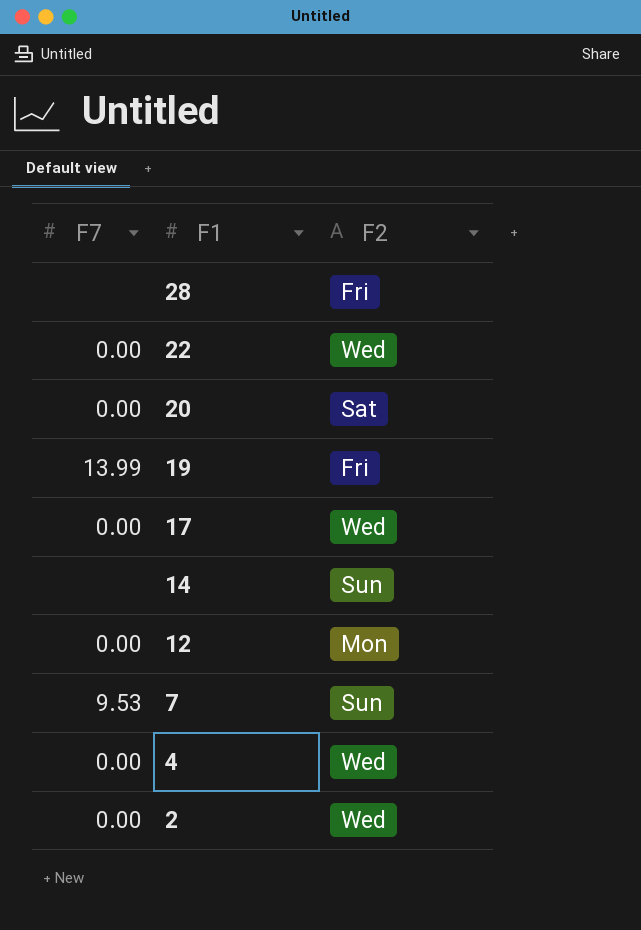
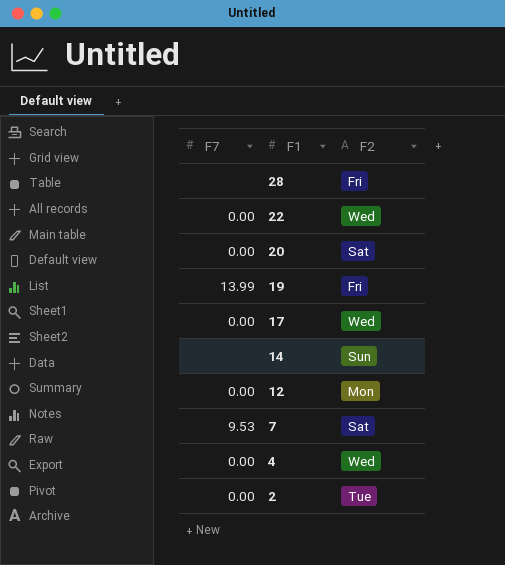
7 | F2: Sun -> Sat
2 | F2: Wed -> Tue

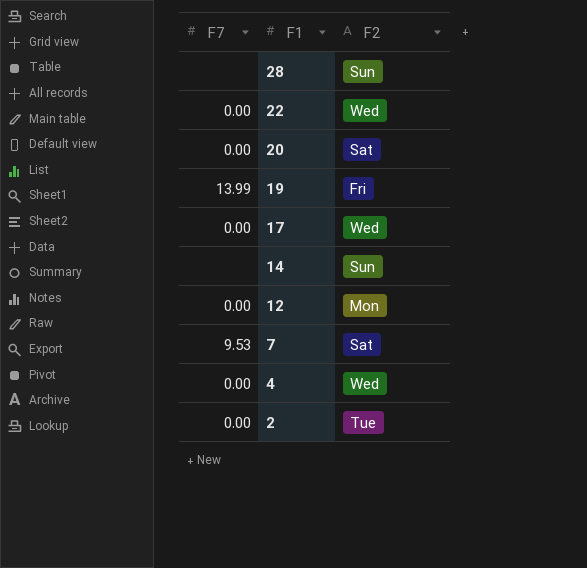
28 | F2: Fri -> Sun

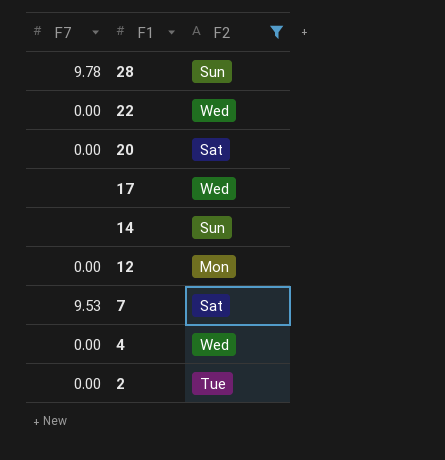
filter: none -> F2 != Fri
28 | F7: none -> 9.78
17 | F7: 0.00 -> none

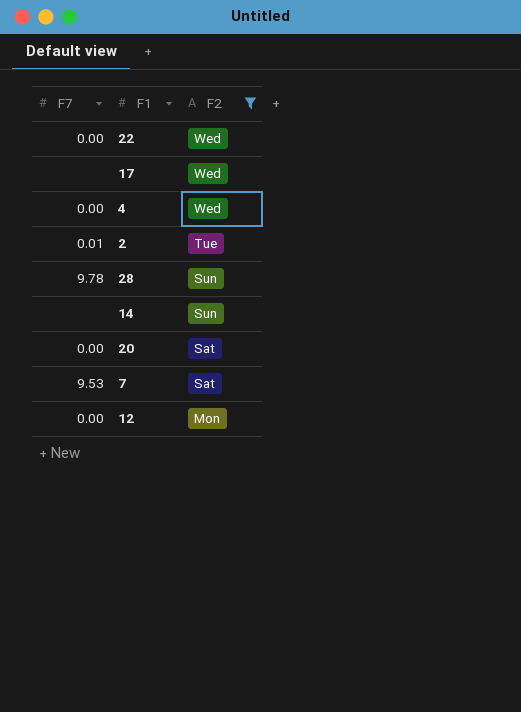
row order: F1 descending -> F2 descending
2 | F7: 0.00 -> 0.01

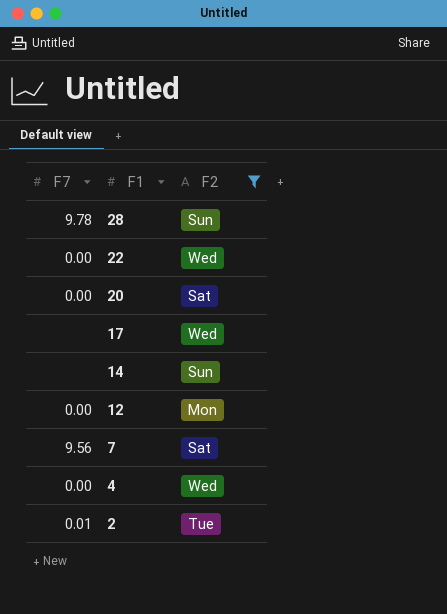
row order: F2 descending -> F1 descending
7 | F7: 9.53 -> 9.56

